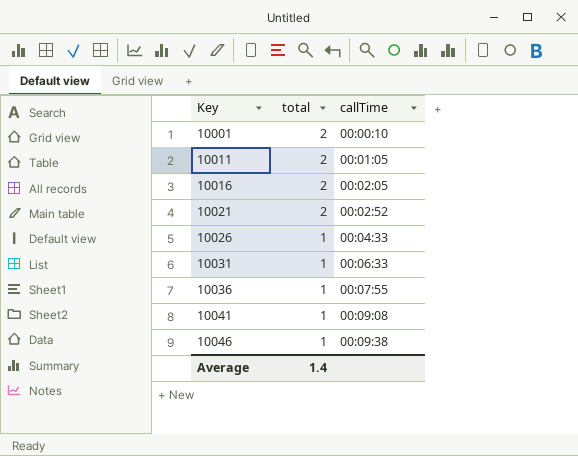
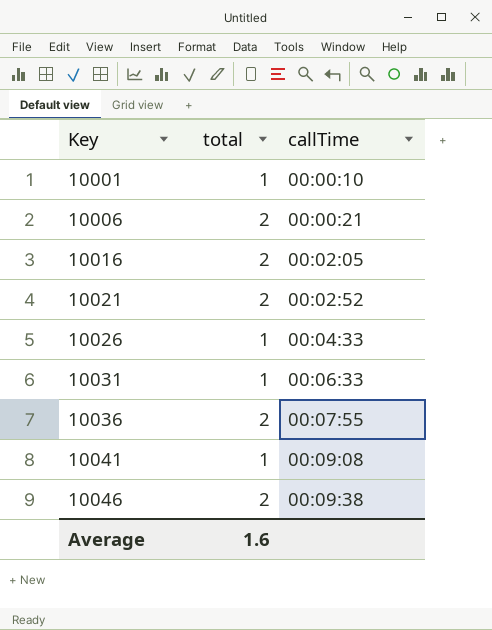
row 10011: 2 | 00:01:05 -> none
10001 | total: 2 -> 1
row 10006: none -> 2 | 00:00:21
10036 | total: 1 -> 2
10046 | total: 1 -> 2
Average | total: 1.4 -> 1.6

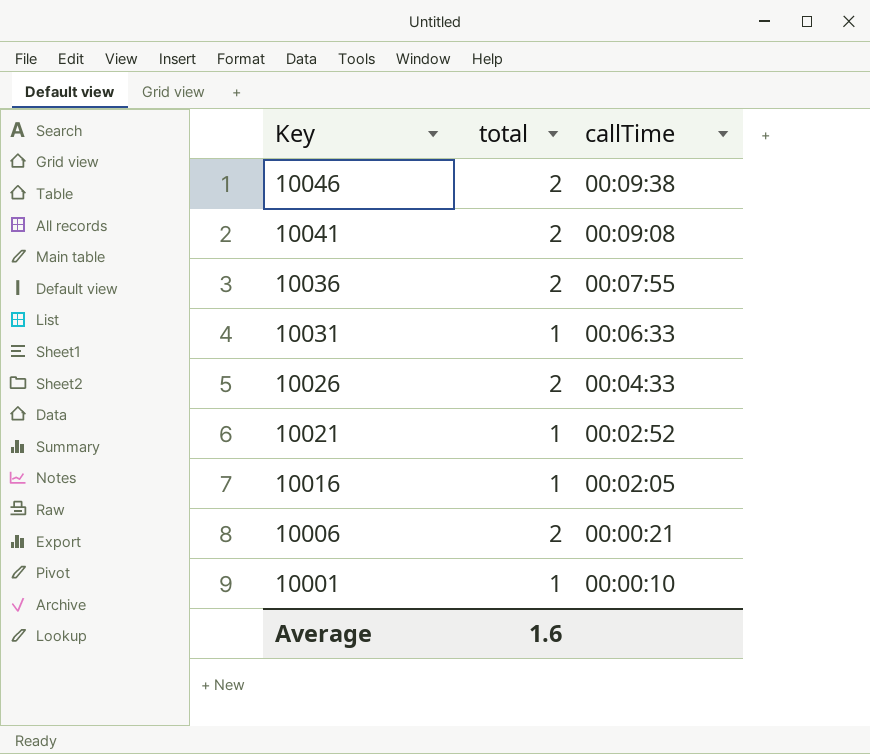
row order: Key ascending -> Key descending
10041 | total: 1 -> 2
10026 | total: 1 -> 2
10021 | total: 2 -> 1
10016 | total: 2 -> 1

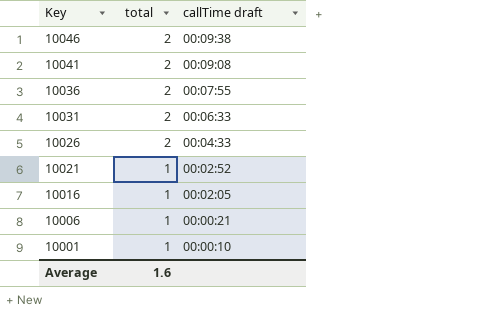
column name: callTime -> callTime draft
10031 | total: 1 -> 2
10006 | total: 2 -> 1

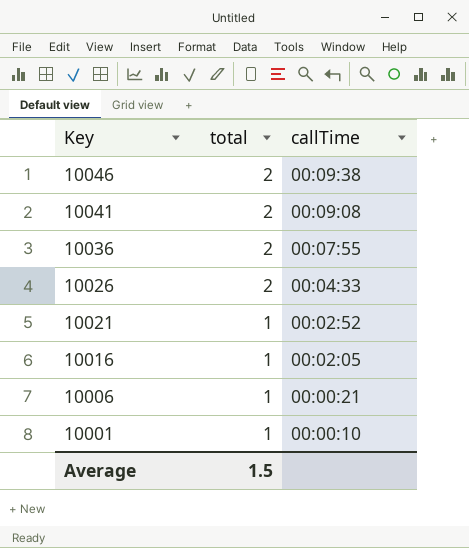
column name: callTime draft -> callTime
row 10031: 2 | 00:06:33 -> none
Average | total: 1.6 -> 1.5

